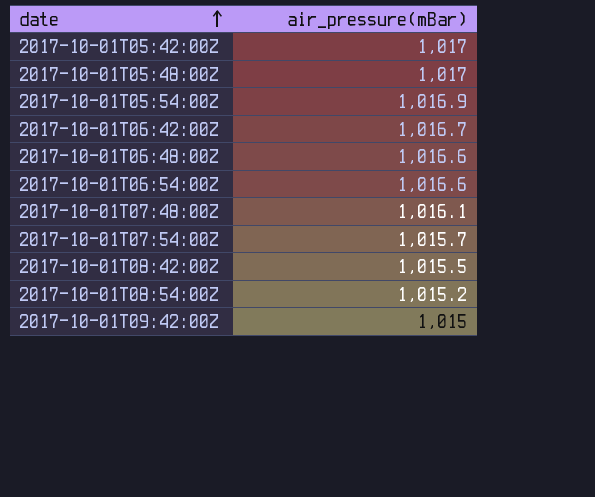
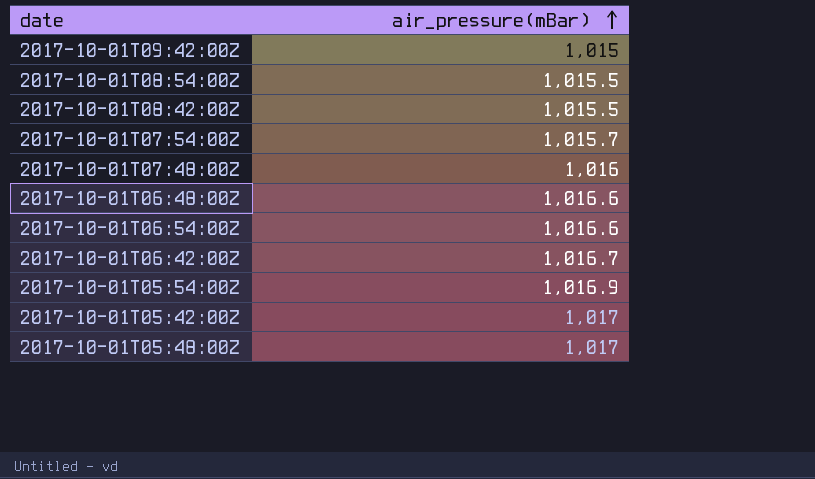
row order: date ascending -> air_pressure(mBar) ascending
2017-10-01T08:54:00Z | air_pressure(mBar): 1,015.2 -> 1,015.5
2017-10-01T07:48:00Z | air_pressure(mBar): 1,016.1 -> 1,016

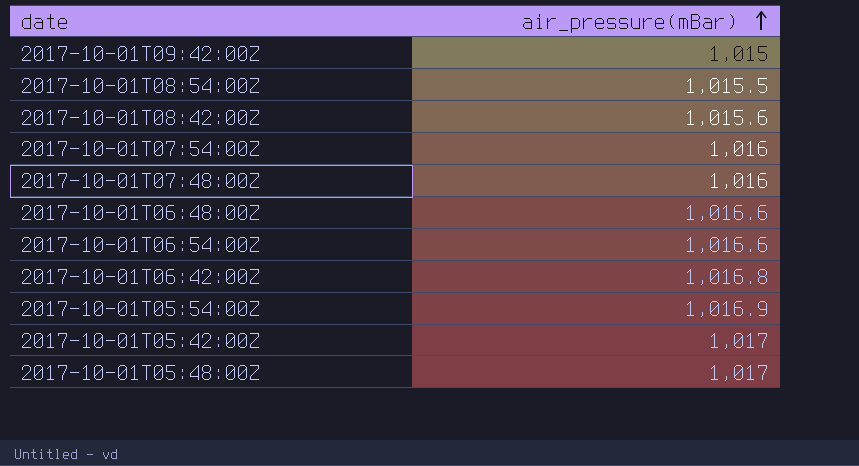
2017-10-01T08:42:00Z | air_pressure(mBar): 1,015.5 -> 1,015.6
2017-10-01T07:54:00Z | air_pressure(mBar): 1,015.7 -> 1,016
2017-10-01T06:42:00Z | air_pressure(mBar): 1,016.7 -> 1,016.8

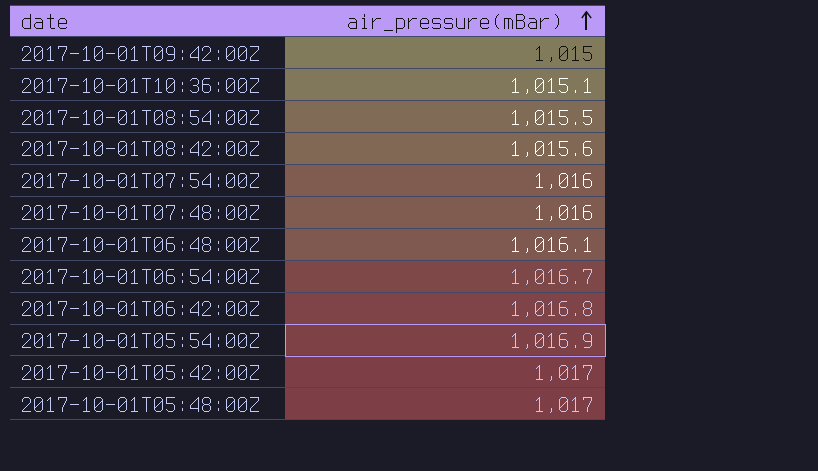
row 2017-10-01T10:36:00Z: none -> 1,015.1
2017-10-01T06:48:00Z | air_pressure(mBar): 1,016.6 -> 1,016.1
2017-10-01T06:54:00Z | air_pressure(mBar): 1,016.6 -> 1,016.7

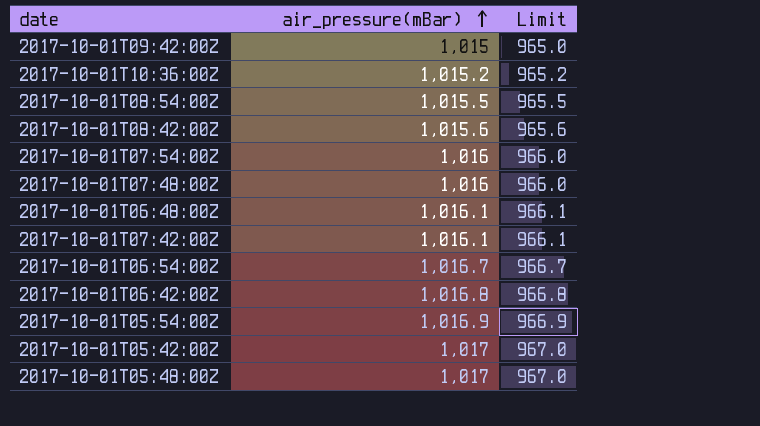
column Limit | formula: none -> [air_pressure(mBar)] - 50
2017-10-01T10:36:00Z | air_pressure(mBar): 1,015.1 -> 1,015.2
row 2017-10-01T07:42:00Z: none -> 1,016.1 | 966.1

